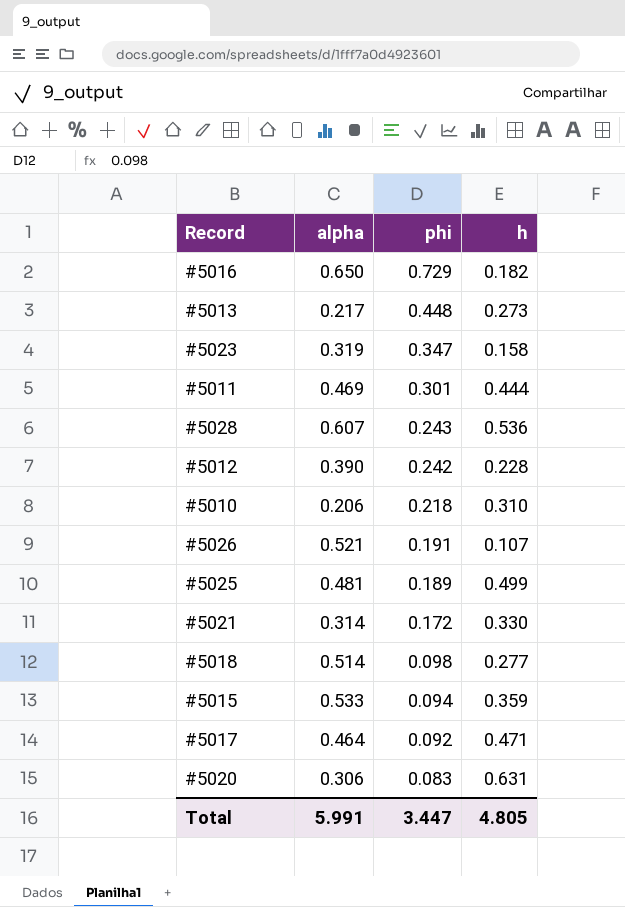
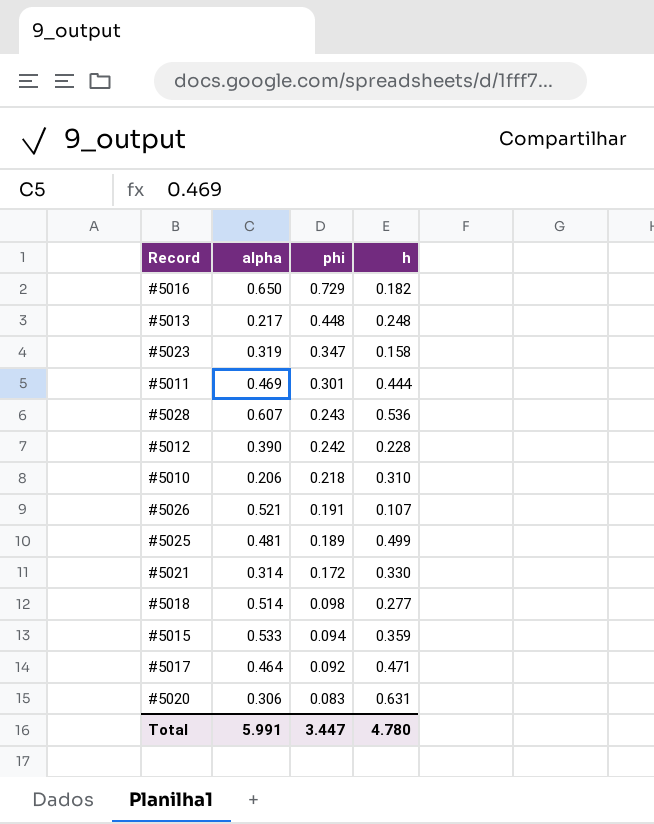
#5013 | h: 0.273 -> 0.248
Total | h: 4.805 -> 4.780

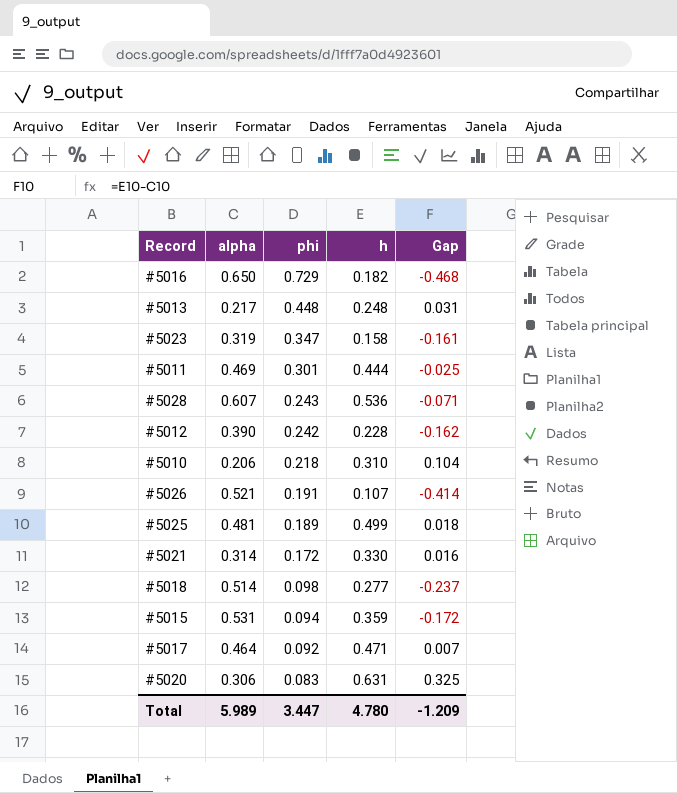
column Gap | formula: none -> [h] - [alpha]
#5015 | alpha: 0.533 -> 0.531
Total | alpha: 5.991 -> 5.989

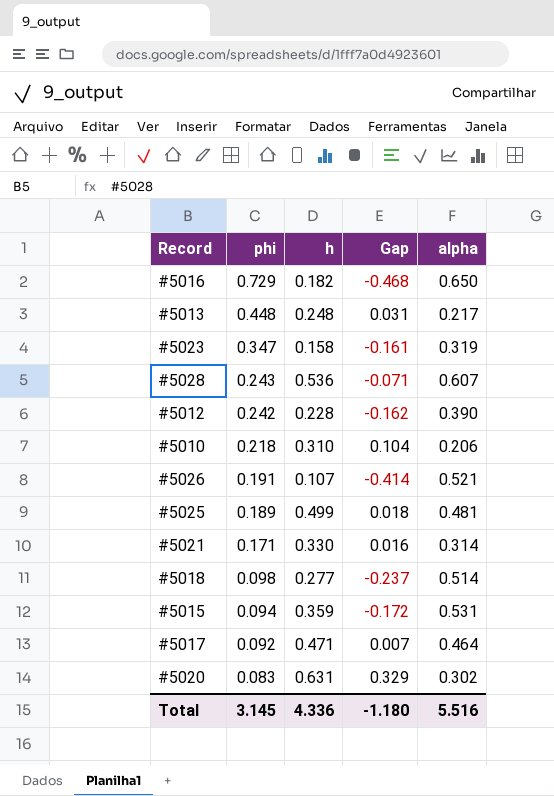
column alpha | position: 2 -> 5
row #5011: 0.469 | 0.301 | 0.444 | -0.025 -> none
#5021 | phi: 0.172 -> 0.171
#5020 | Gap: 0.325 -> 0.329
#5020 | alpha: 0.306 -> 0.302
Total | phi: 3.447 -> 3.145
Total | h: 4.780 -> 4.336
Total | Gap: -1.209 -> -1.180
Total | alpha: 5.989 -> 5.516

